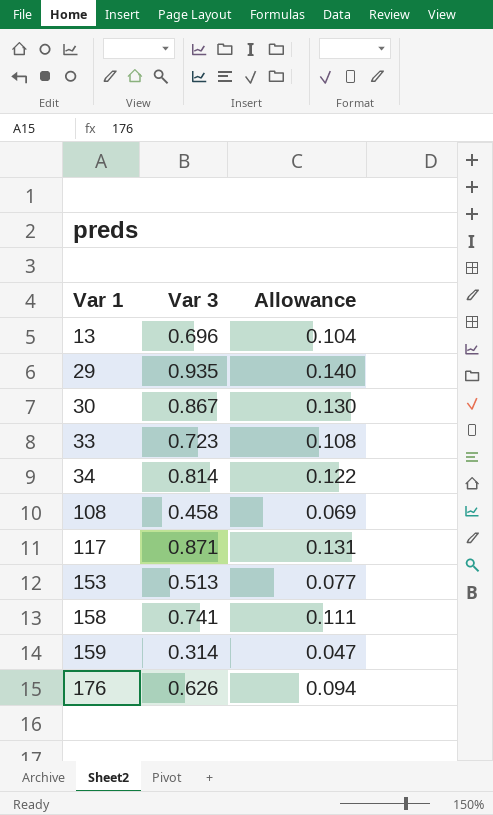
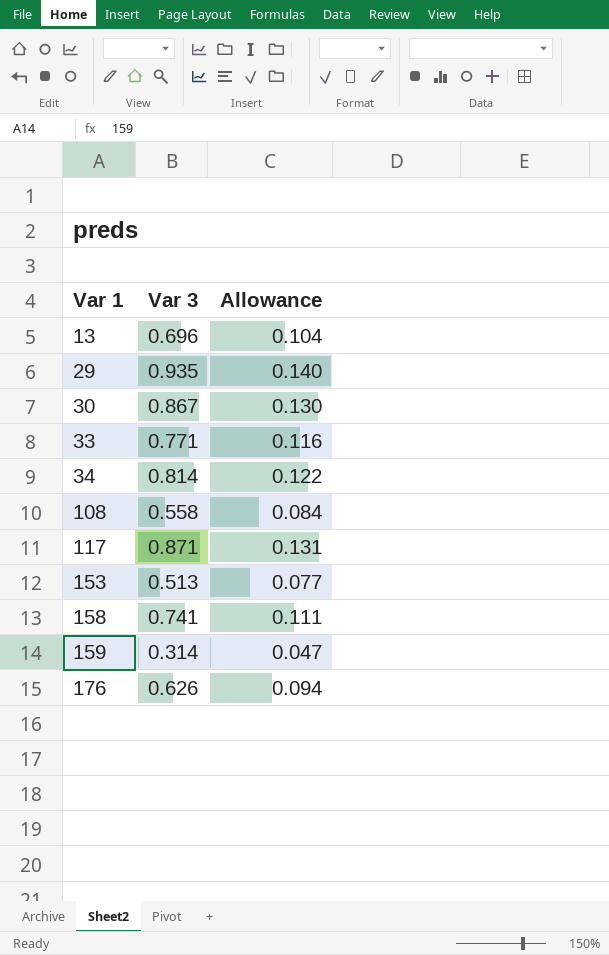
33 | Var 3: 0.723 -> 0.771
33 | Allowance: 0.108 -> 0.116
108 | Var 3: 0.458 -> 0.558
108 | Allowance: 0.069 -> 0.084

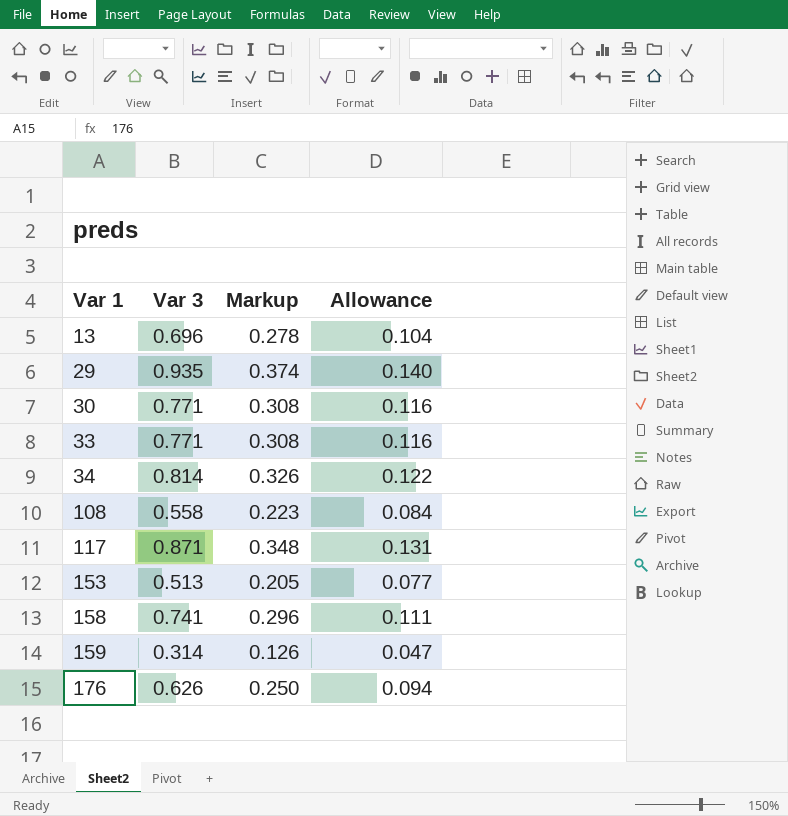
column Markup | formula: none -> [Var 3] * 0.4
30 | Var 3: 0.867 -> 0.771
30 | Allowance: 0.130 -> 0.116

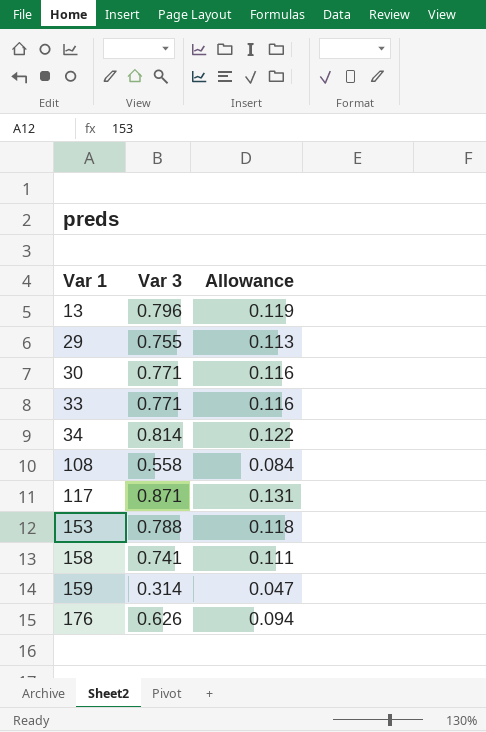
column Markup | formula: [Var 3] * 0.4 -> none
13 | Var 3: 0.696 -> 0.796
13 | Allowance: 0.104 -> 0.119
29 | Var 3: 0.935 -> 0.755
29 | Allowance: 0.140 -> 0.113
153 | Var 3: 0.513 -> 0.788
153 | Allowance: 0.077 -> 0.118

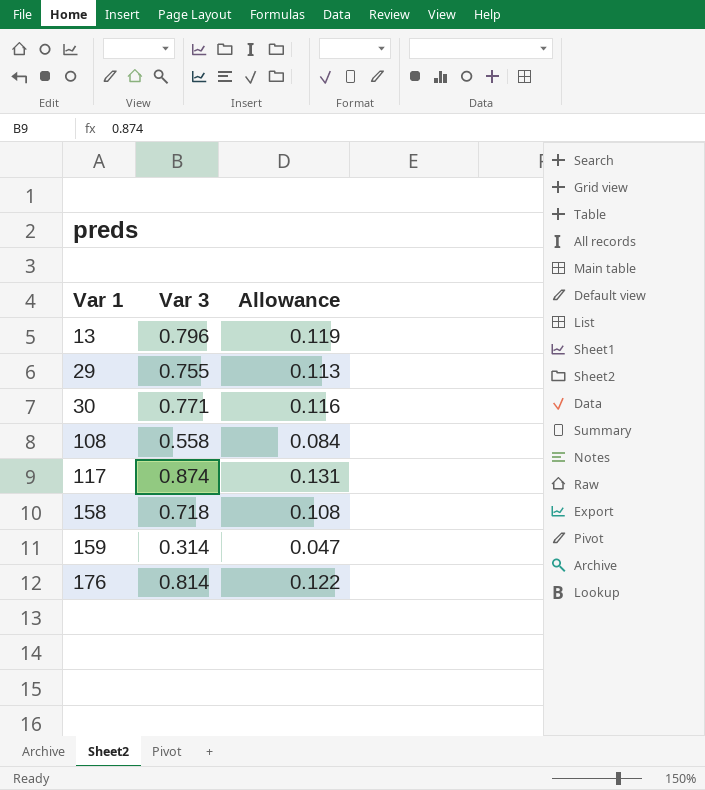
row 33: 0.771 | 0.116 -> none
row 34: 0.814 | 0.122 -> none
row 153: 0.788 | 0.118 -> none
117 | Var 3: 0.871 -> 0.874
158 | Var 3: 0.741 -> 0.718
158 | Allowance: 0.111 -> 0.108
176 | Var 3: 0.626 -> 0.814
176 | Allowance: 0.094 -> 0.122

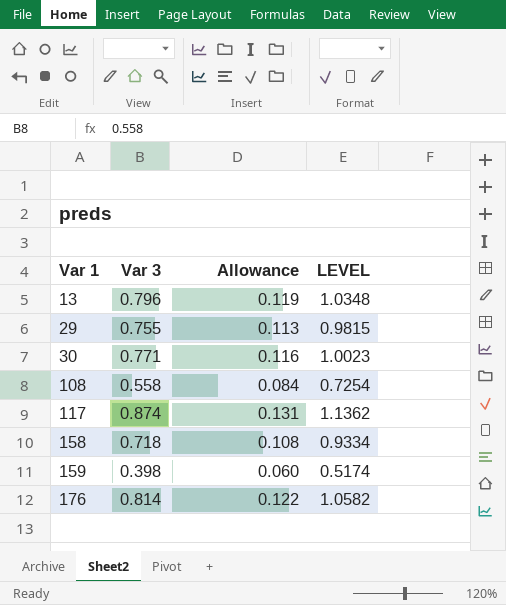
column LEVEL | formula: none -> [Var 3] * 1.3
159 | Var 3: 0.314 -> 0.398
159 | Allowance: 0.047 -> 0.060

